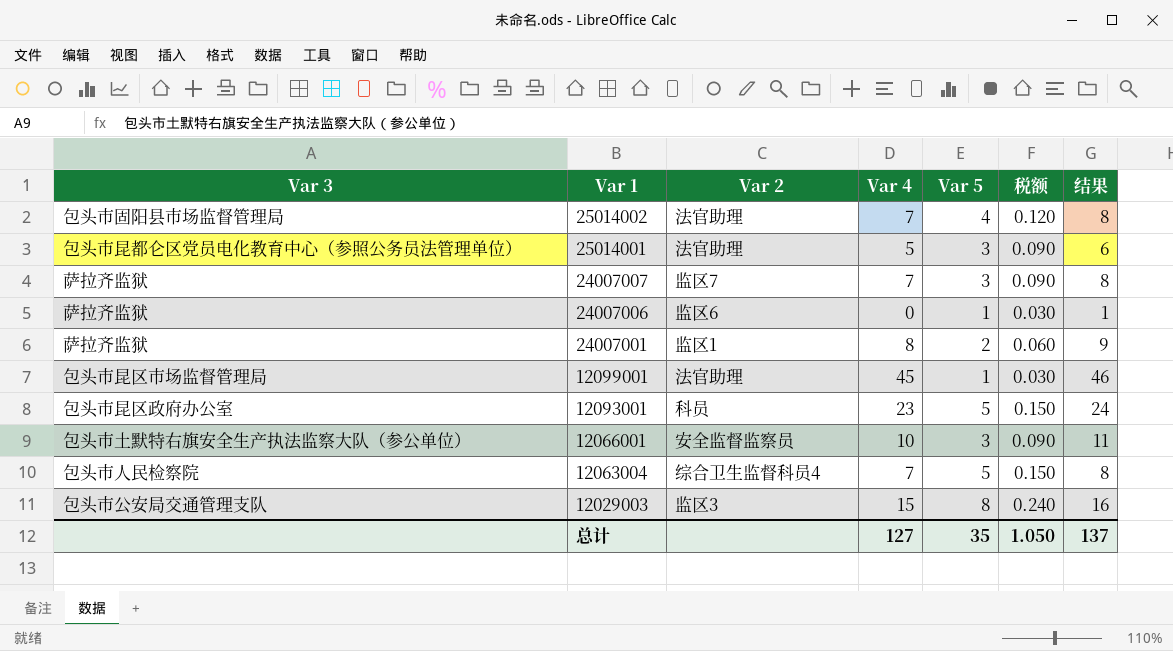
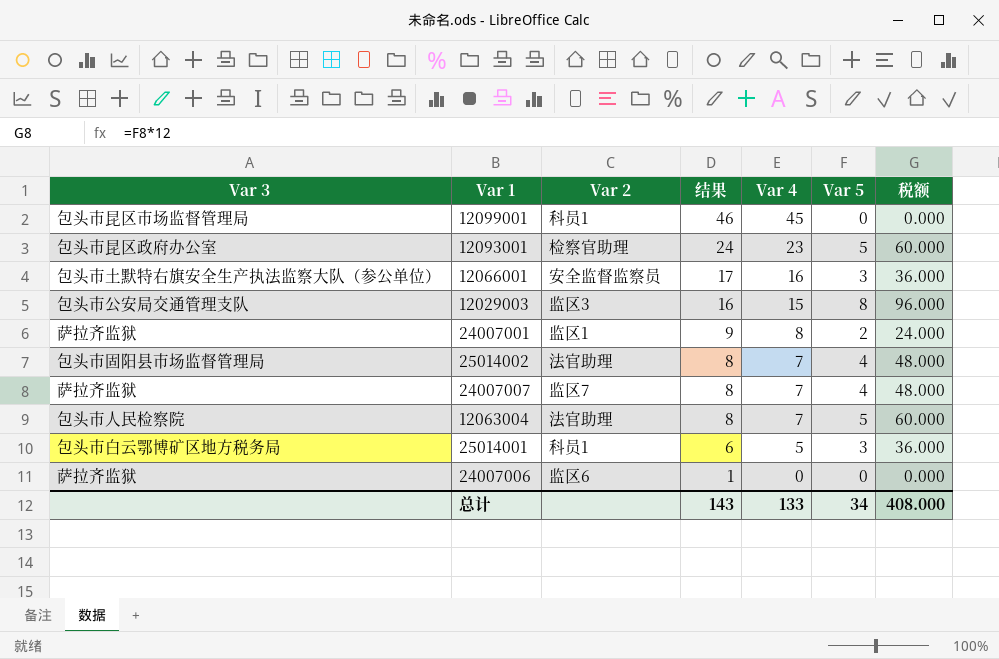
row order: Var 1 descending -> 结果 descending
column 结果 | position: 7 -> 4
column 税额 | formula: [Var 5] * 0.03 -> [Var 5] * 12
12099001 | Var 2: 法官助理 -> 科员1
12099001 | Var 5: 1 -> 0
12093001 | Var 2: 科员 -> 检察官助理
12066001 | 结果: 11 -> 17
12066001 | Var 4: 10 -> 16
24007007 | Var 5: 3 -> 4
12063004 | Var 2: 综合卫生监督科员4 -> 法官助理
25014001 | Var 3: 包头市昆都仑区党员电化教育中心（参照公务员法管理单位） -> 包头市白云鄂博矿区地方税务局
25014001 | Var 2: 法官助理 -> 科员1
24007006 | Var 5: 1 -> 0
总计 | 结果: 137 -> 143
总计 | Var 4: 127 -> 133
总计 | Var 5: 35 -> 34
总计 | 税额: 1.050 -> 408.000

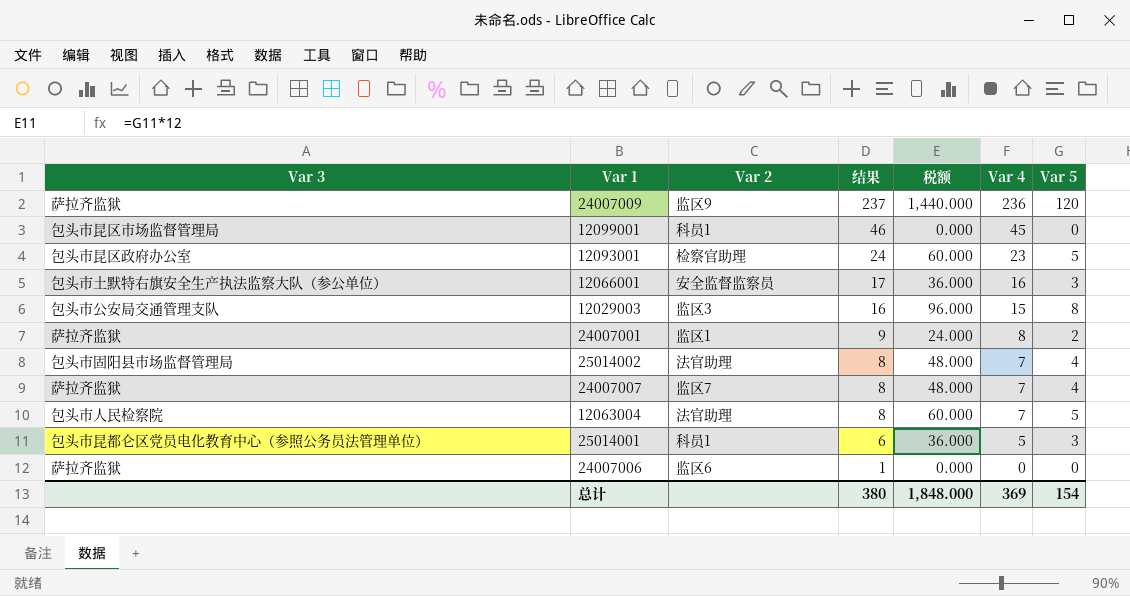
column 税额 | position: 7 -> 5
row 24007009: none -> 萨拉齐监狱 | 监区9 | 237 | 1,440.000 | 236 | 120
25014001 | Var 3: 包头市白云鄂博矿区地方税务局 -> 包头市昆都仑区党员电化教育中心（参照公务员法管理单位）
总计 | 结果: 143 -> 380
总计 | 税额: 408.000 -> 1,848.000
总计 | Var 4: 133 -> 369
总计 | Var 5: 34 -> 154

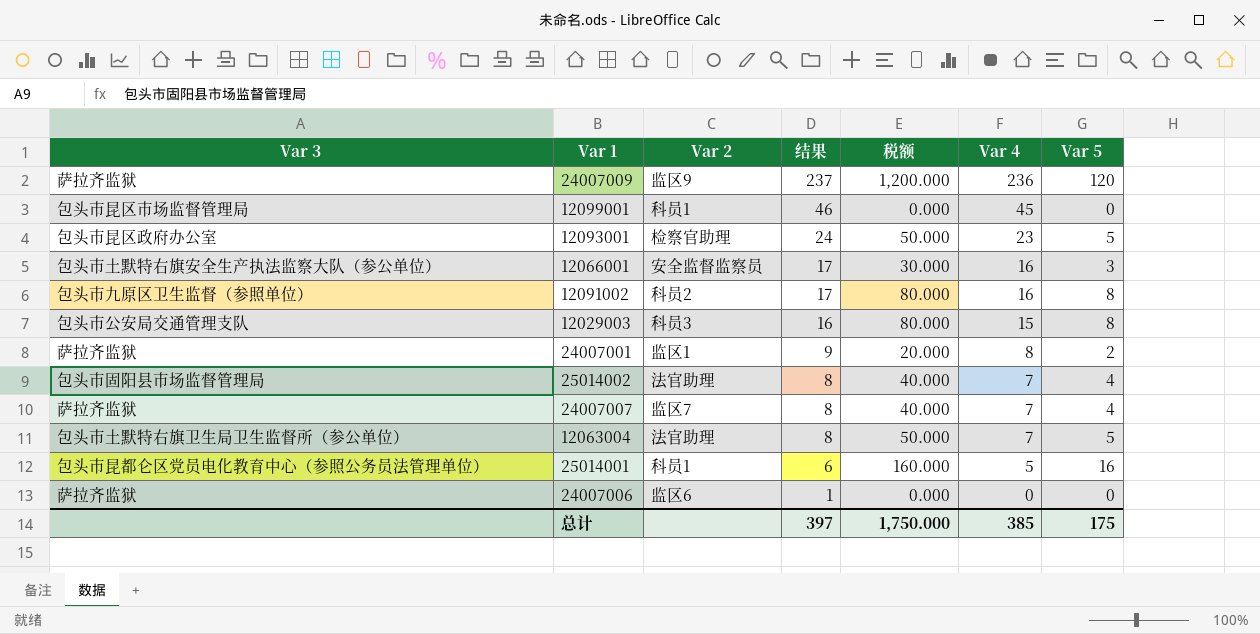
column 税额 | formula: [Var 5] * 12 -> [Var 5] * 10
row 12091002: none -> 包头市九原区卫生监督（参照单位） | 科员2 | 17 | 80.000 | 16 | 8
12029003 | Var 2: 监区3 -> 科员3
12063004 | Var 3: 包头市人民检察院 -> 包头市土默特右旗卫生局卫生监督所（参公单位）
25014001 | Var 5: 3 -> 16
总计 | 结果: 380 -> 397
总计 | 税额: 1,848.000 -> 1,750.000
总计 | Var 4: 369 -> 385
总计 | Var 5: 154 -> 175

